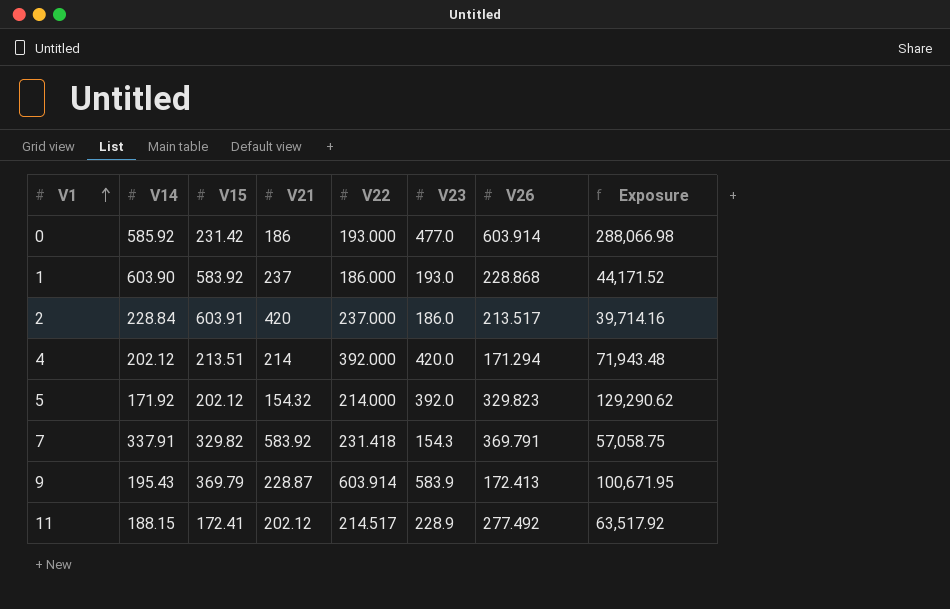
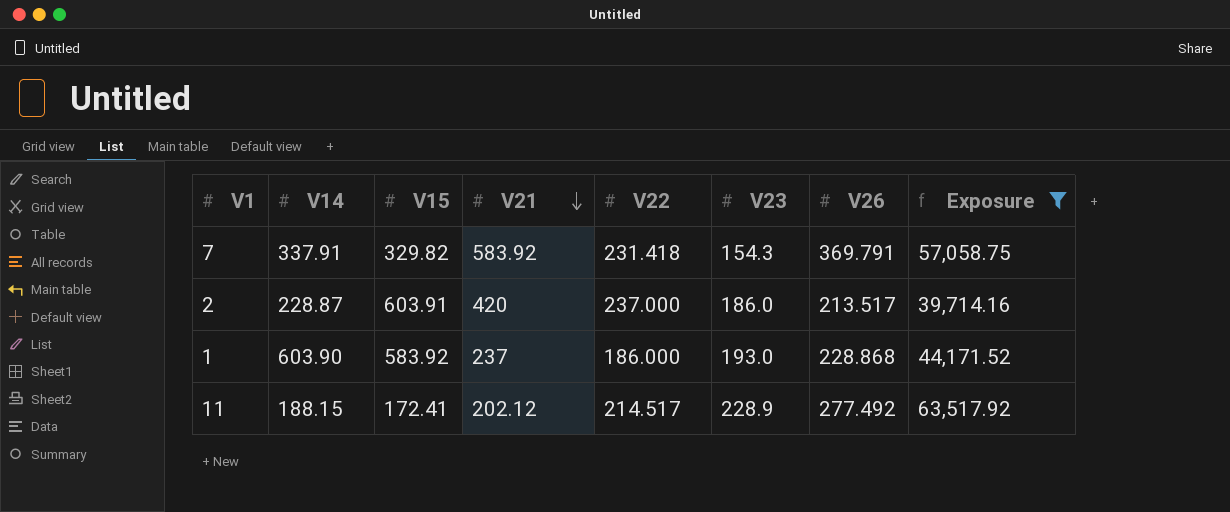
filter: none -> Exposure <= 63,517.92
row order: V1 ascending -> V21 descending
2 | V14: 228.84 -> 228.87

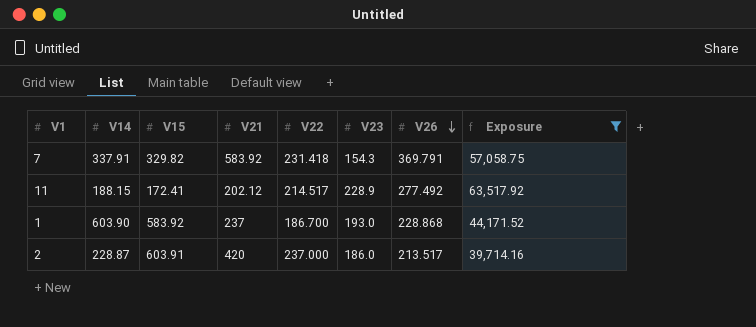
row order: V21 descending -> V26 descending
1 | V22: 186.000 -> 186.700

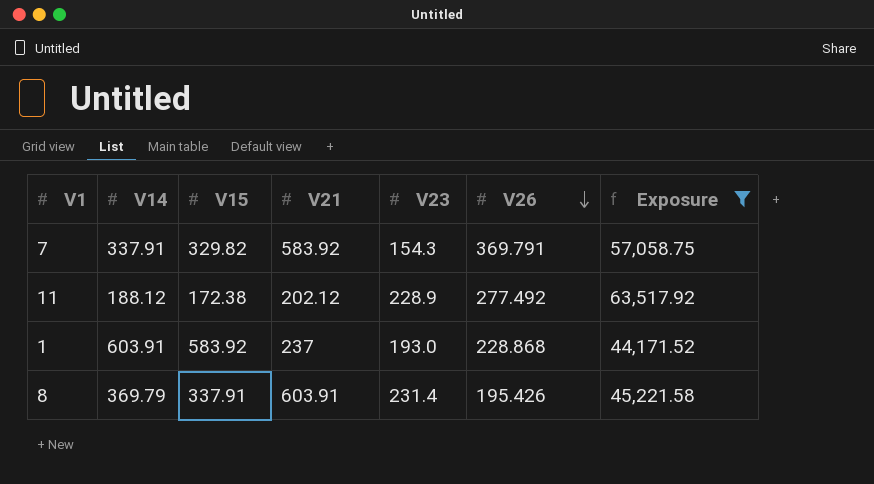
column V22 | position: 5 -> none
row 2: 228.87 | 603.91 | 420 | 237.000 | 186.0 | 213.517 | 39,714.16 -> none
11 | V14: 188.15 -> 188.12
11 | V15: 172.41 -> 172.38
1 | V14: 603.90 -> 603.91
row 8: none -> 369.79 | 337.91 | 603.91 | 231.4 | 195.426 | 45,221.58

